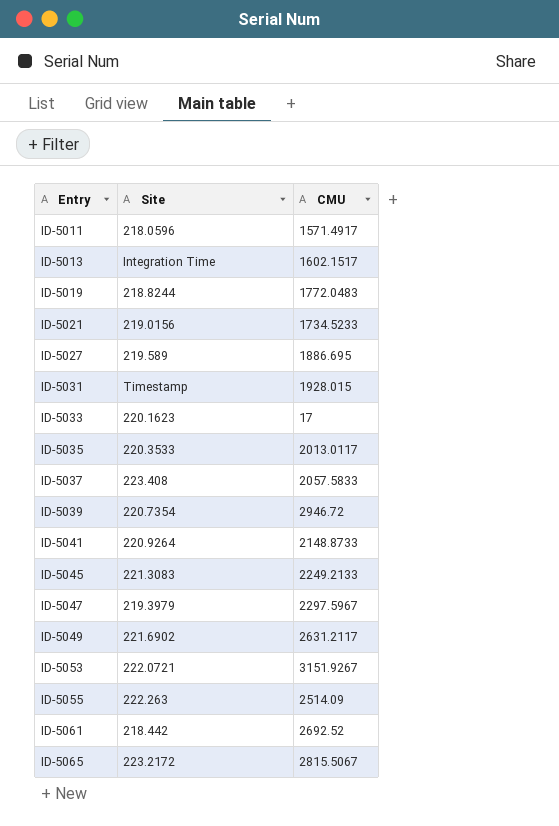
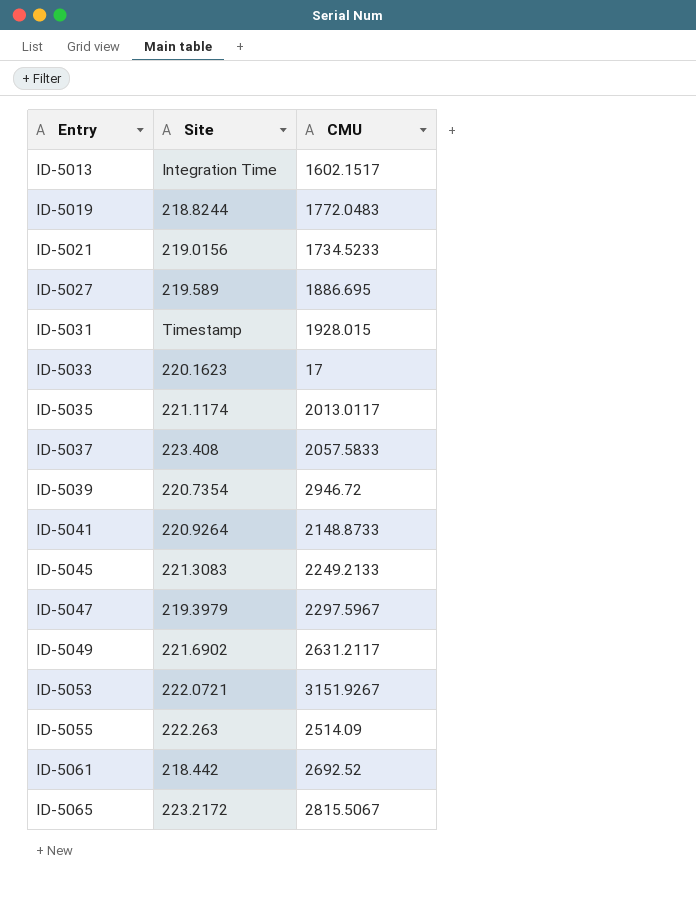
row ID-5011: 218.0596 | 1571.4917 -> none
ID-5035 | Site: 220.3533 -> 221.1174

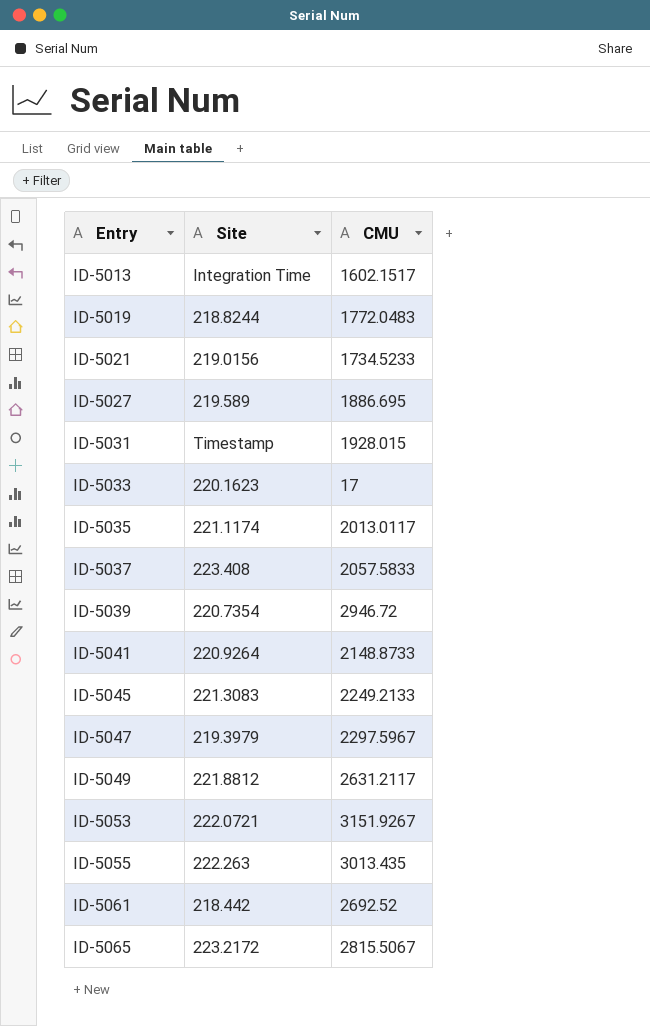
ID-5049 | Site: 221.6902 -> 221.8812
ID-5055 | CMU: 2514.09 -> 3013.435

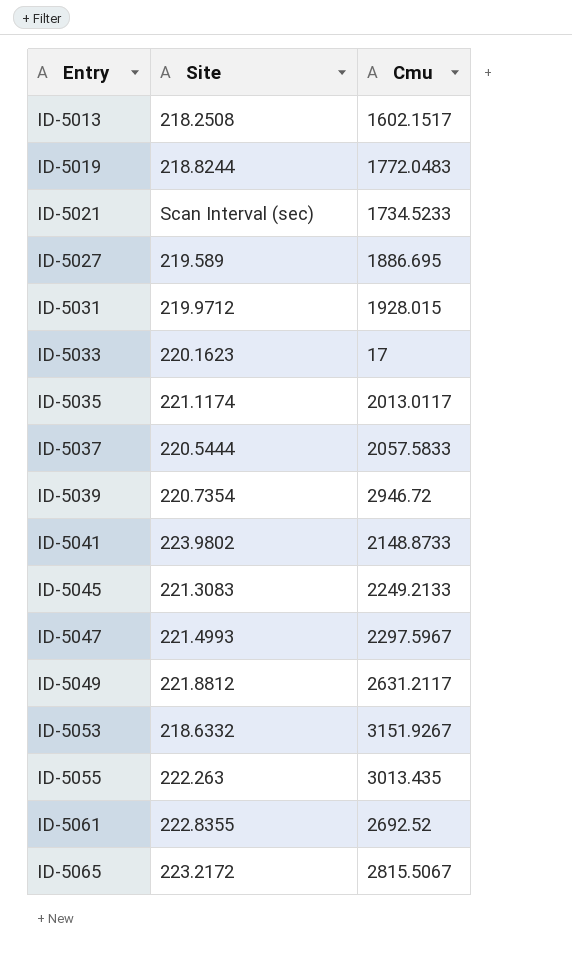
column name: CMU -> Cmu
ID-5013 | Site: Integration Time -> 218.2508
ID-5021 | Site: 219.0156 -> Scan Interval (sec)
ID-5031 | Site: Timestamp -> 219.9712
ID-5037 | Site: 223.408 -> 220.5444
ID-5041 | Site: 220.9264 -> 223.9802
ID-5047 | Site: 219.3979 -> 221.4993
ID-5053 | Site: 222.0721 -> 218.6332
ID-5061 | Site: 218.442 -> 222.8355

